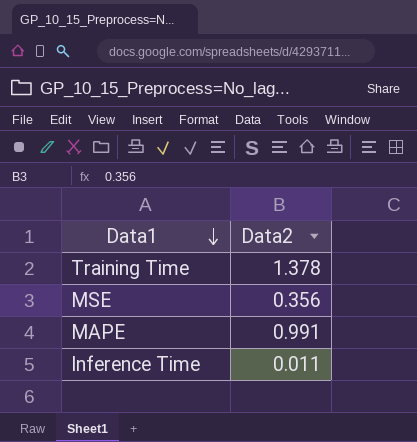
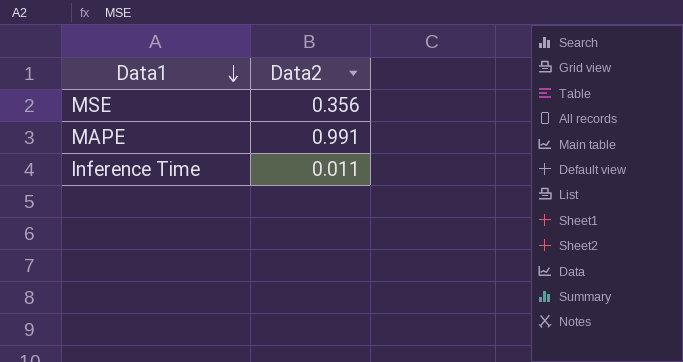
row Training Time: 1.378 -> none

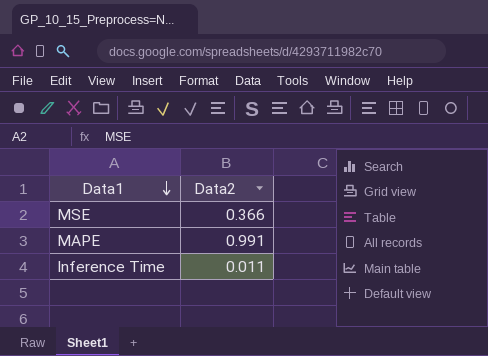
MSE | Data2: 0.356 -> 0.366

